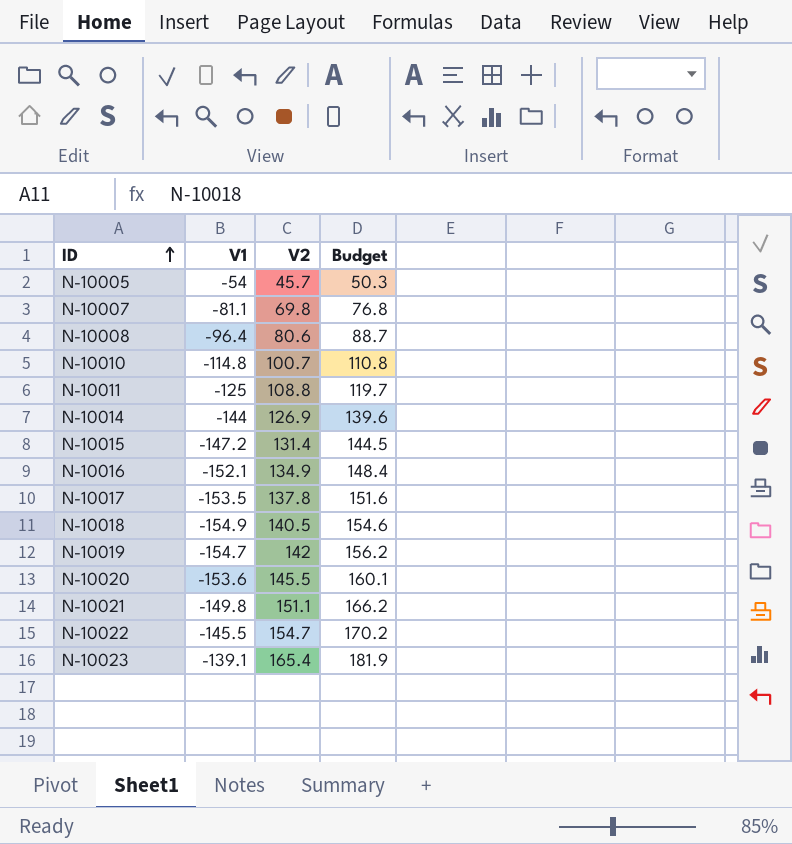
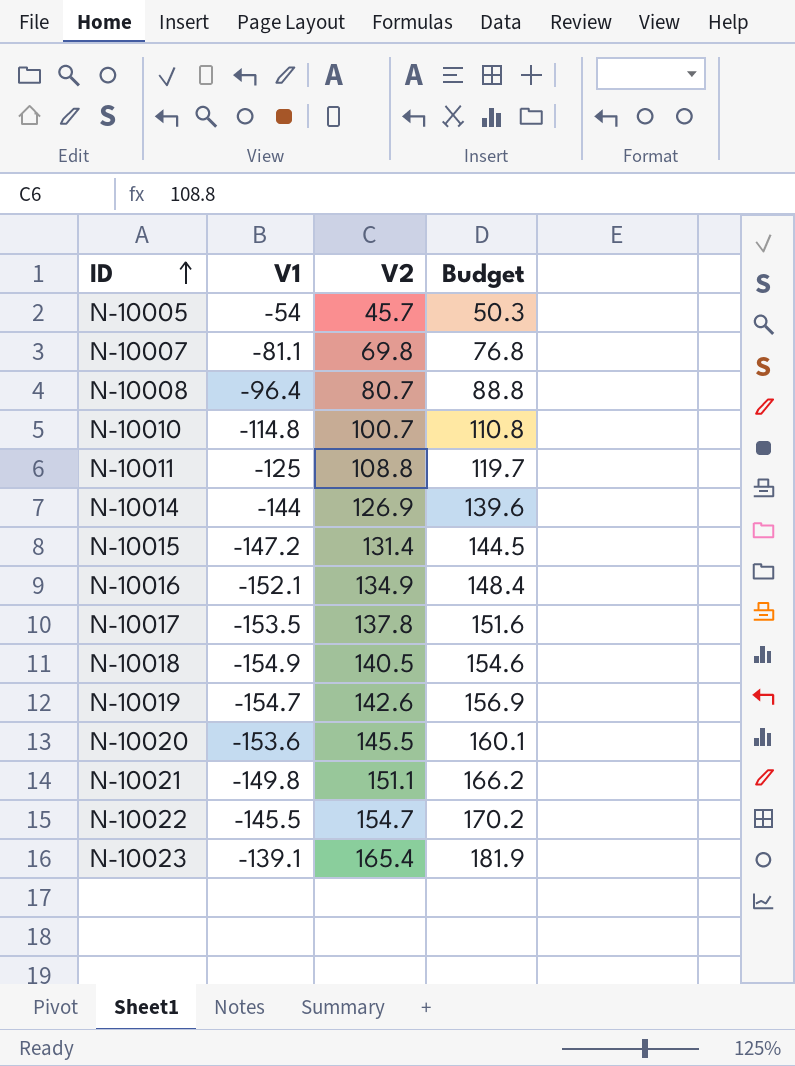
N-10008 | V2: 80.6 -> 80.7
N-10008 | Budget: 88.7 -> 88.8
N-10019 | V2: 142 -> 142.6
N-10019 | Budget: 156.2 -> 156.9

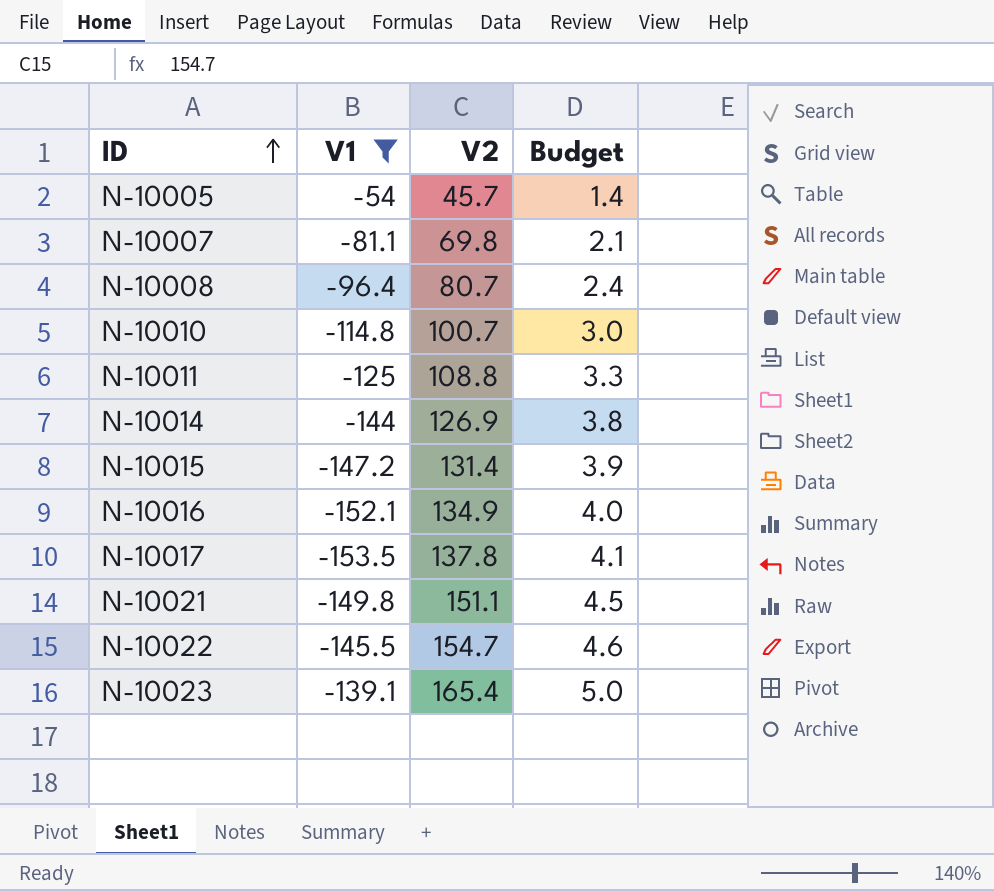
filter: none -> V1 >= -153.5
column Budget | formula: [V2] * 1.1 -> [V2] * 0.03

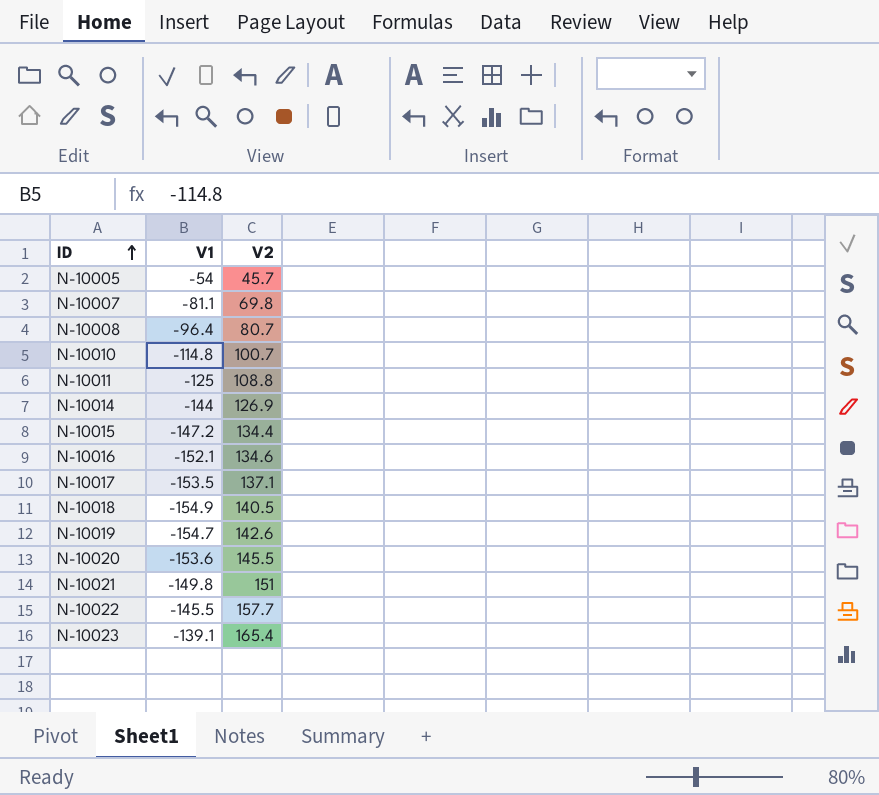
filter: V1 >= -153.5 -> none
column Budget | formula: [V2] * 0.03 -> none
N-10015 | V2: 131.4 -> 134.4
N-10016 | V2: 134.9 -> 134.6
N-10017 | V2: 137.8 -> 137.1
N-10021 | V2: 151.1 -> 151
N-10022 | V2: 154.7 -> 157.7

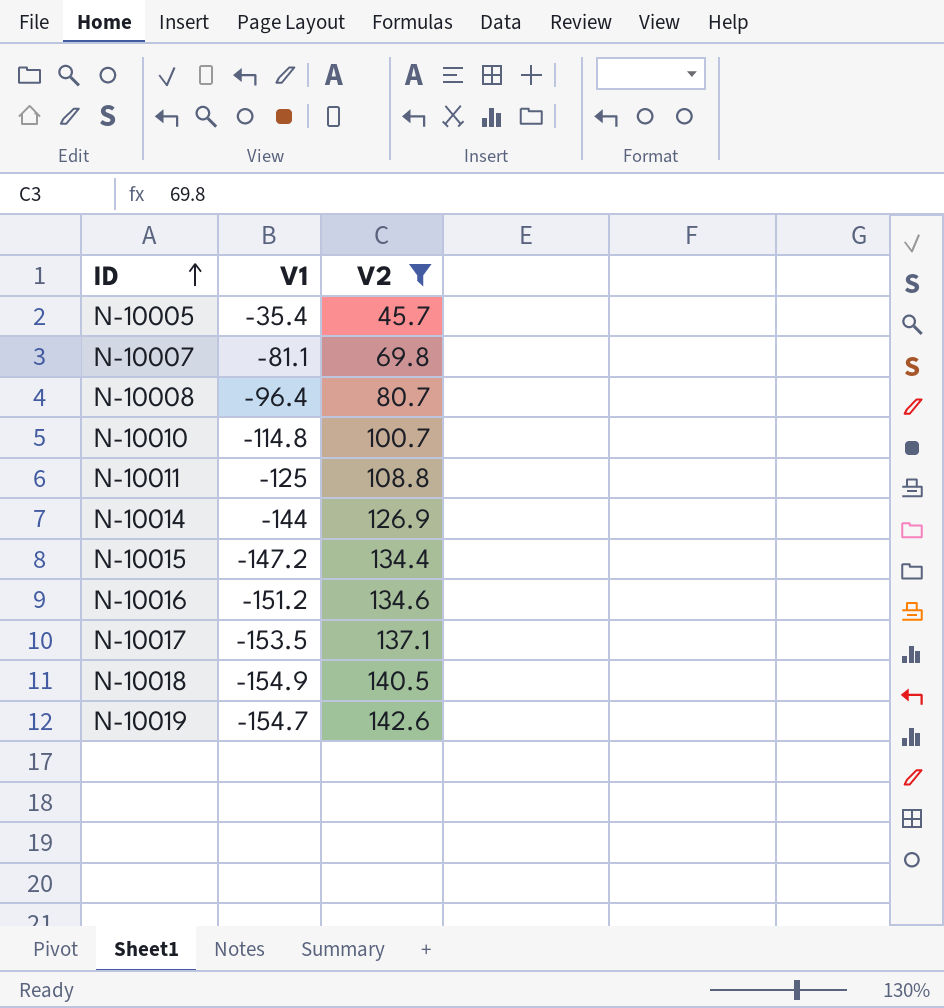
filter: none -> V2 <= 142.6
N-10005 | V1: -54 -> -35.4
N-10016 | V1: -152.1 -> -151.2

